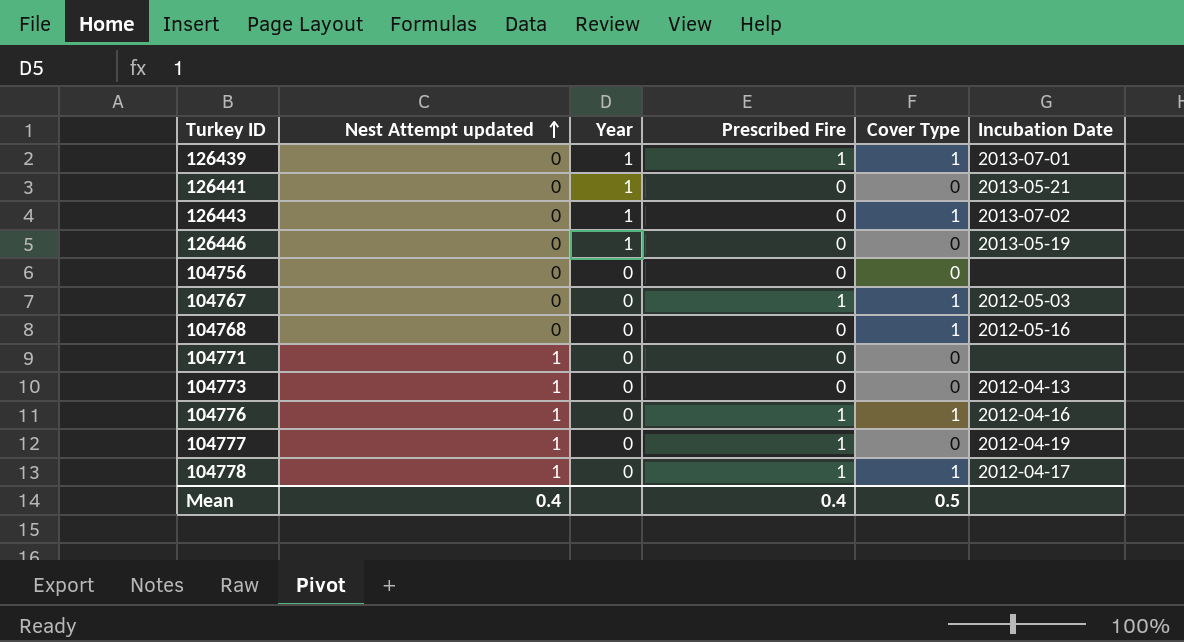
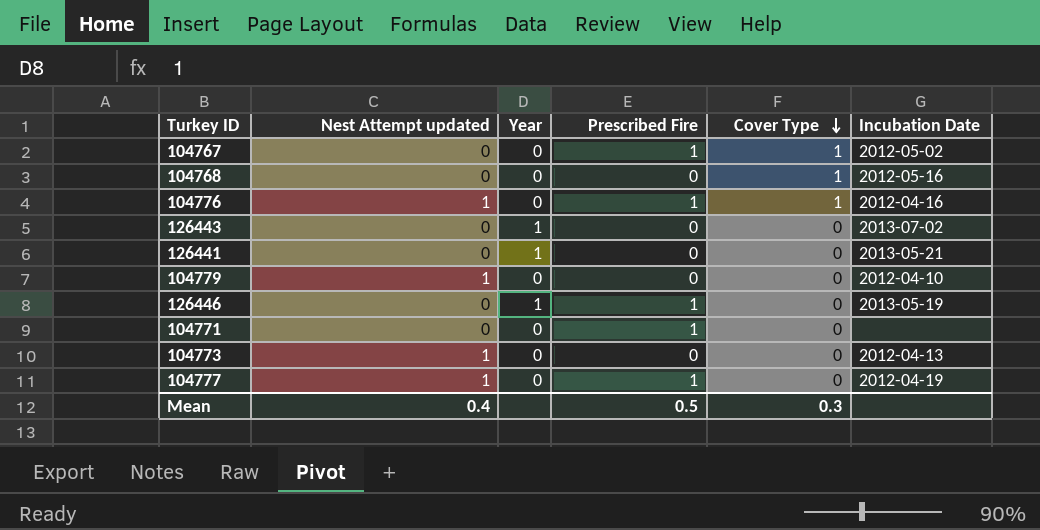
row order: Nest Attempt updated ascending -> Cover Type descending
row 126439: 0 | 1 | 1 | 1 | 2013-07-01 -> none
row 104756: 0 | 0 | 0 | 0 | none -> none
row 104778: 1 | 0 | 1 | 1 | 2012-04-17 -> none
104767 | Incubation Date: 2012-05-03 -> 2012-05-02
126443 | Cover Type: 1 -> 0
row 104779: none -> 1 | 0 | 0 | 0 | 2012-04-10
126446 | Prescribed Fire: 0 -> 1
104771 | Nest Attempt updated: 1 -> 0
104771 | Prescribed Fire: 0 -> 1
Mean | Prescribed Fire: 0.4 -> 0.5
Mean | Cover Type: 0.5 -> 0.3

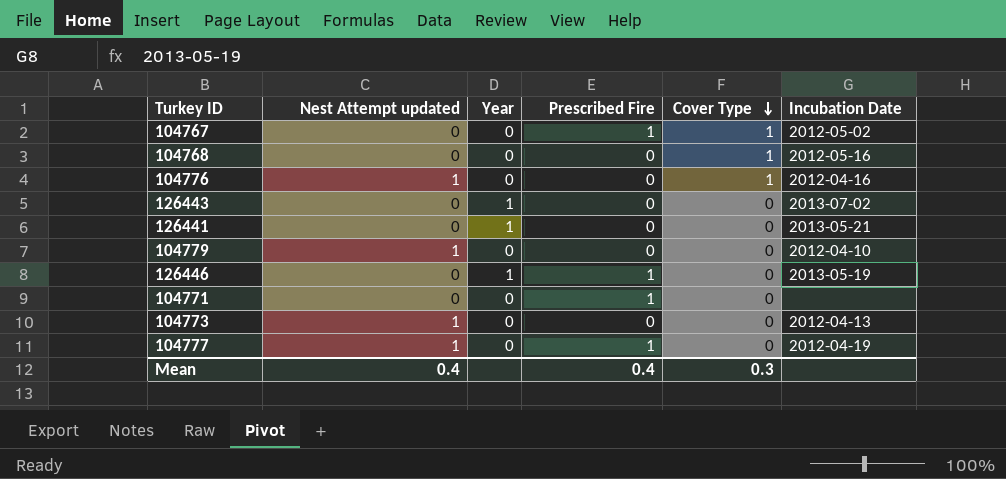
104776 | Prescribed Fire: 1 -> 0
Mean | Prescribed Fire: 0.5 -> 0.4

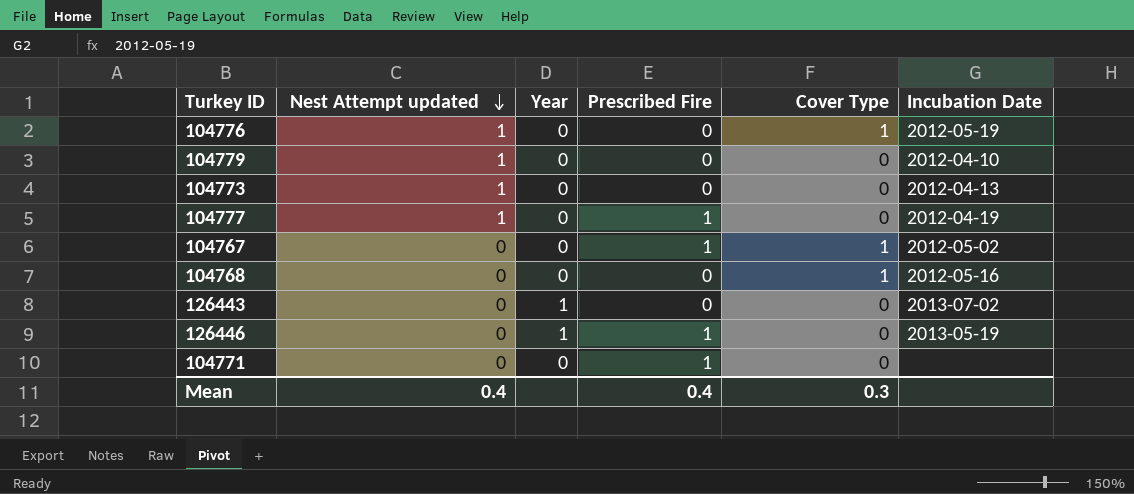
row order: Cover Type descending -> Nest Attempt updated descending
row 126441: 0 | 1 | 0 | 0 | 2013-05-21 -> none
104776 | Incubation Date: 2012-04-16 -> 2012-05-19

